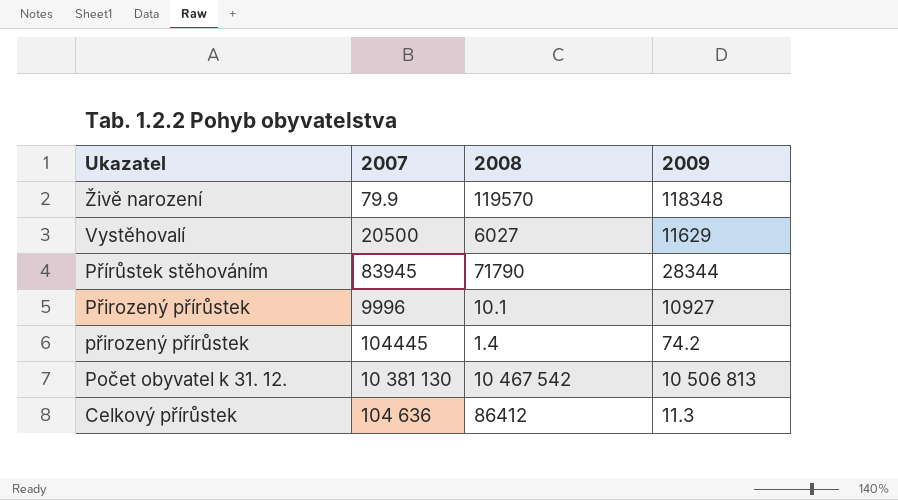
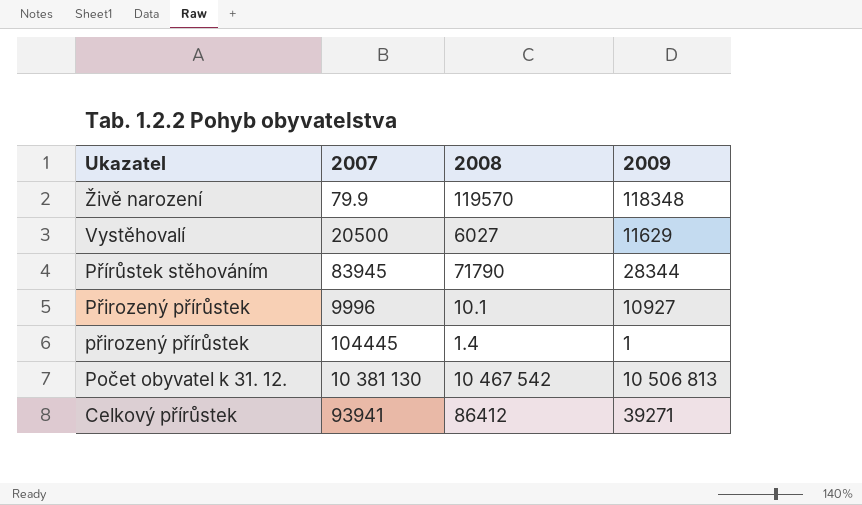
přirozený přírůstek | 2009: 74.2 -> 1
Celkový přírůstek | 2007: 104 636 -> 93941
Celkový přírůstek | 2009: 11.3 -> 39271

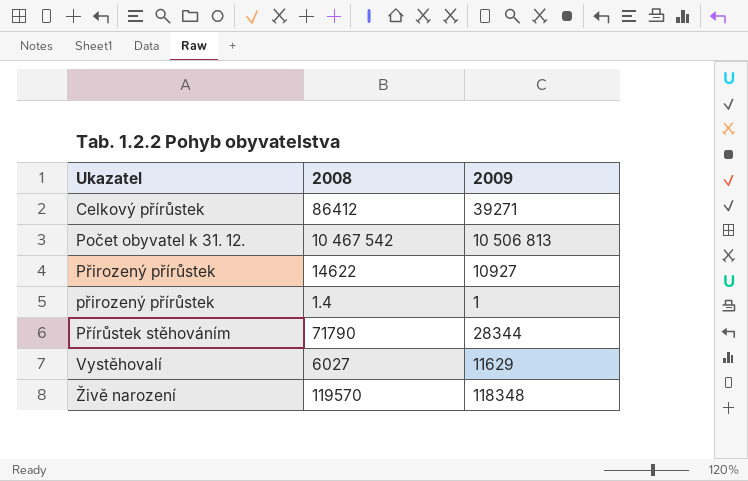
row order: Ukazatel descending -> Ukazatel ascending
column 2007 | position: 2 -> none
Přirozený přírůstek | 2008: 10.1 -> 14622

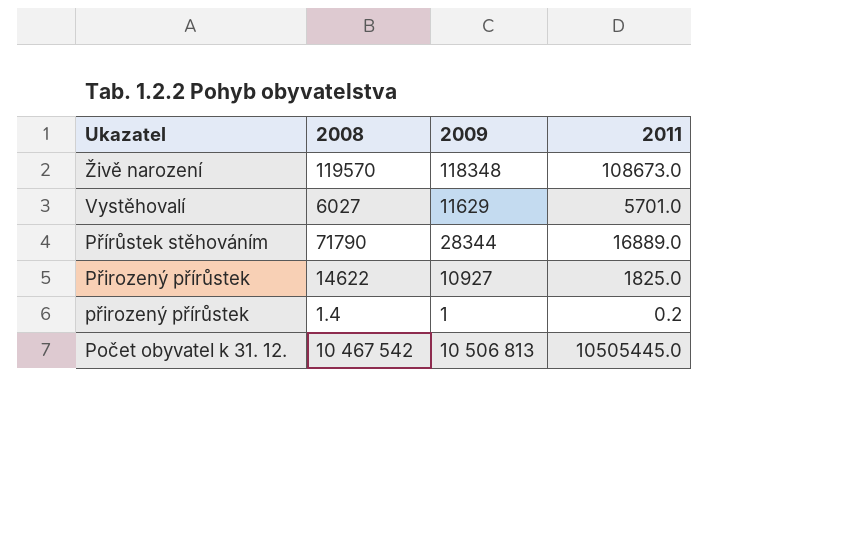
row order: Ukazatel ascending -> Ukazatel descending
column 2011 | position: none -> 4
row Celkový přírůstek: 86412 | 39271 -> none

